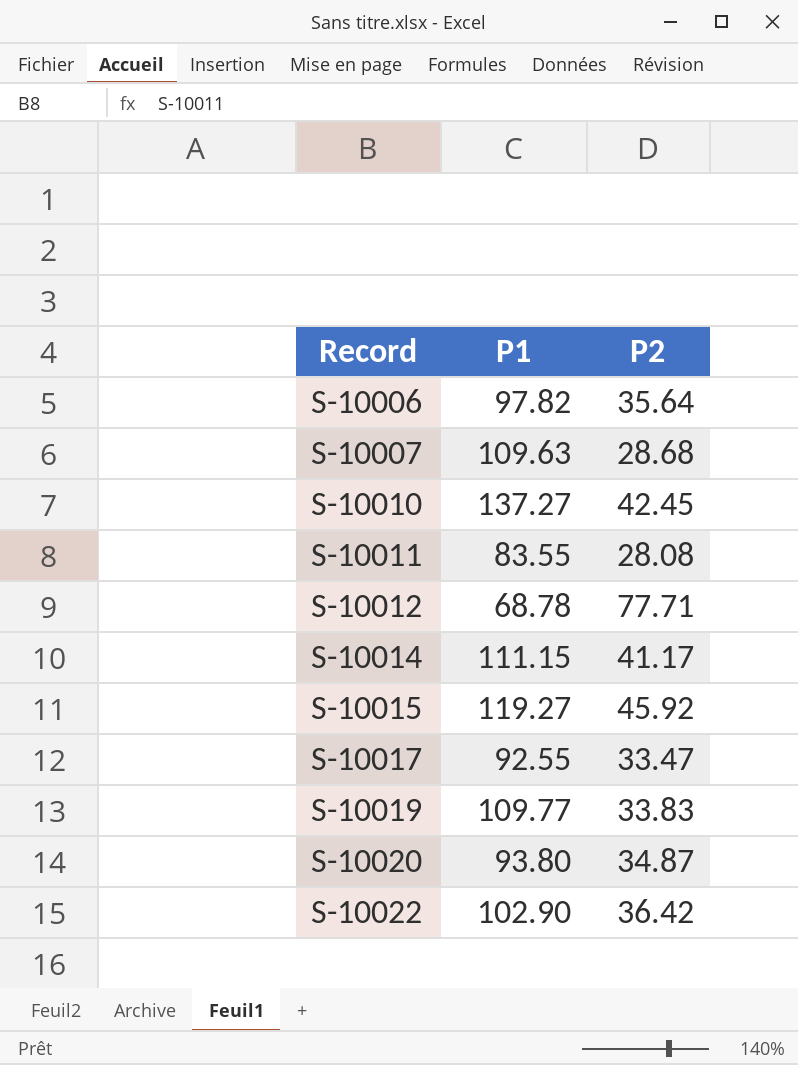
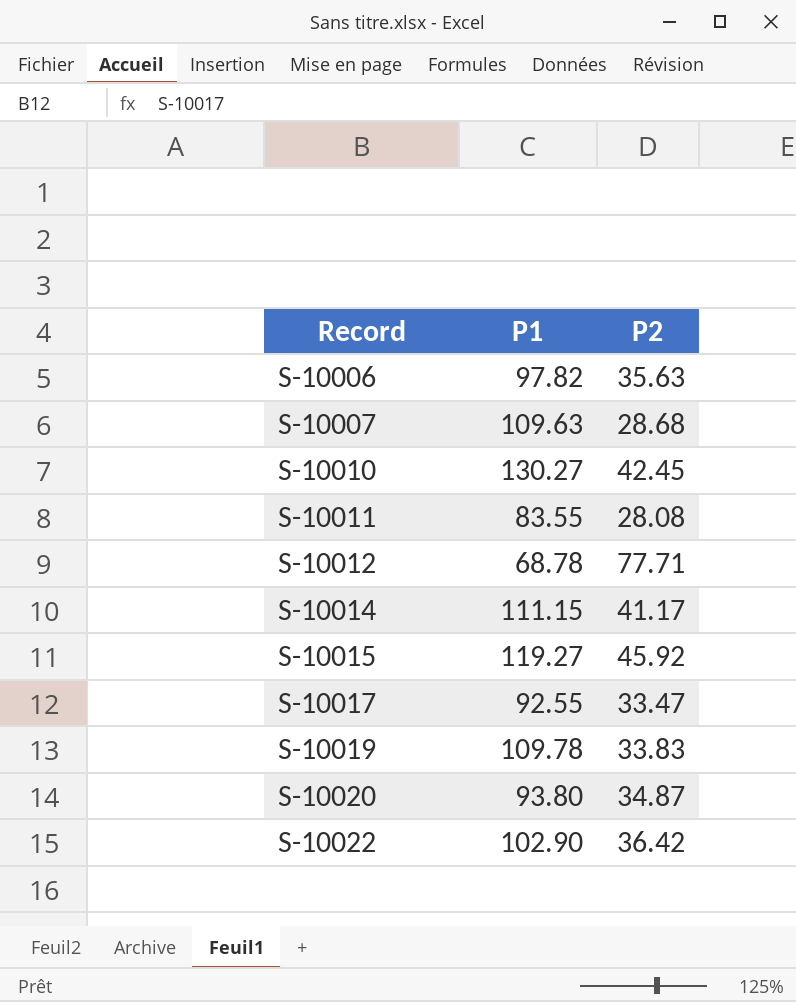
S-10006 | P2: 35.64 -> 35.63
S-10010 | P1: 137.27 -> 130.27
S-10019 | P1: 109.77 -> 109.78

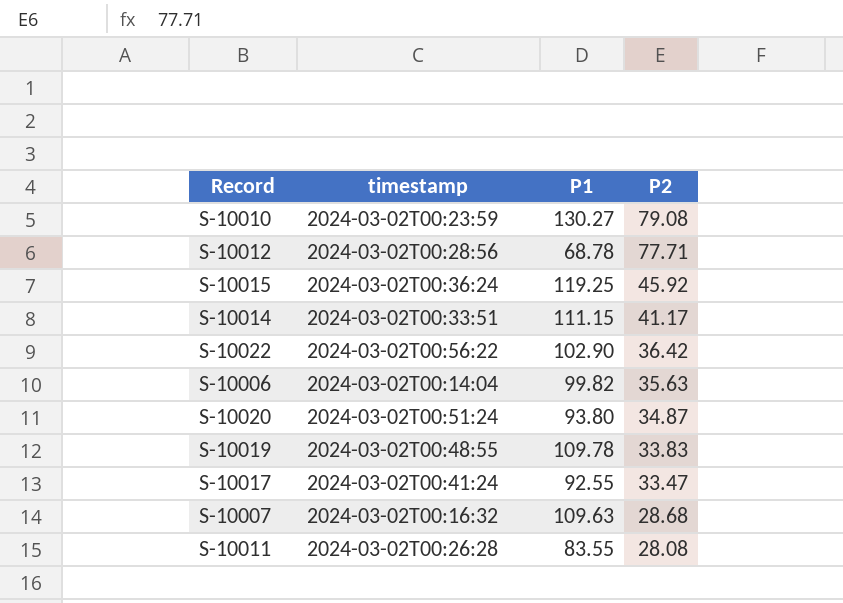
row order: Record ascending -> P2 descending
column timestamp | position: none -> 2
S-10010 | P2: 42.45 -> 79.08
S-10015 | P1: 119.27 -> 119.25
S-10006 | P1: 97.82 -> 99.82

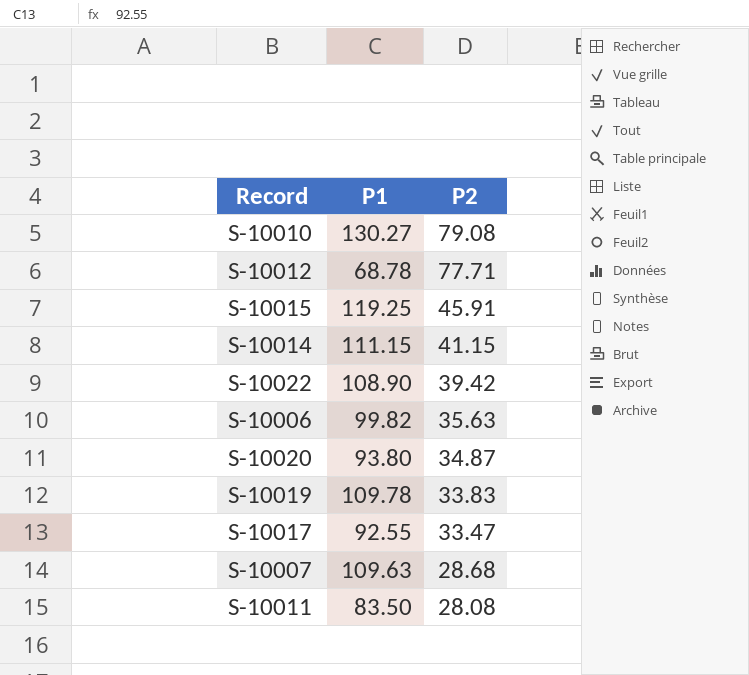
column timestamp | position: 2 -> none
S-10015 | P2: 45.92 -> 45.91
S-10014 | P2: 41.17 -> 41.15
S-10022 | P1: 102.90 -> 108.90
S-10022 | P2: 36.42 -> 39.42
S-10011 | P1: 83.55 -> 83.50

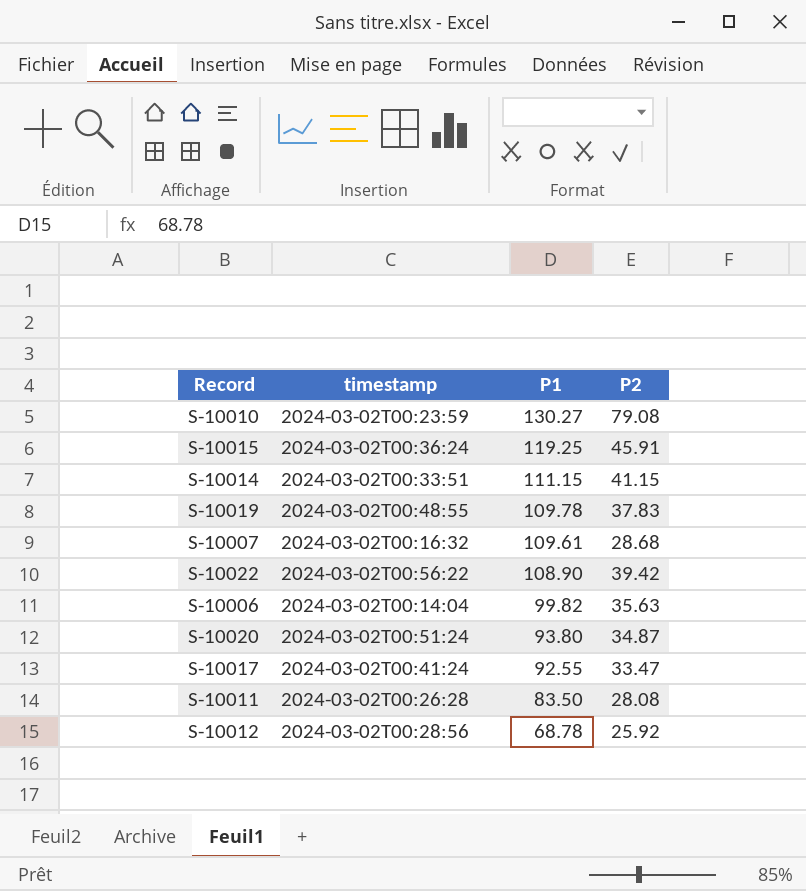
row order: P2 descending -> P1 descending
column timestamp | position: none -> 2
S-10019 | P2: 33.83 -> 37.83
S-10007 | P1: 109.63 -> 109.61
S-10012 | P2: 77.71 -> 25.92

